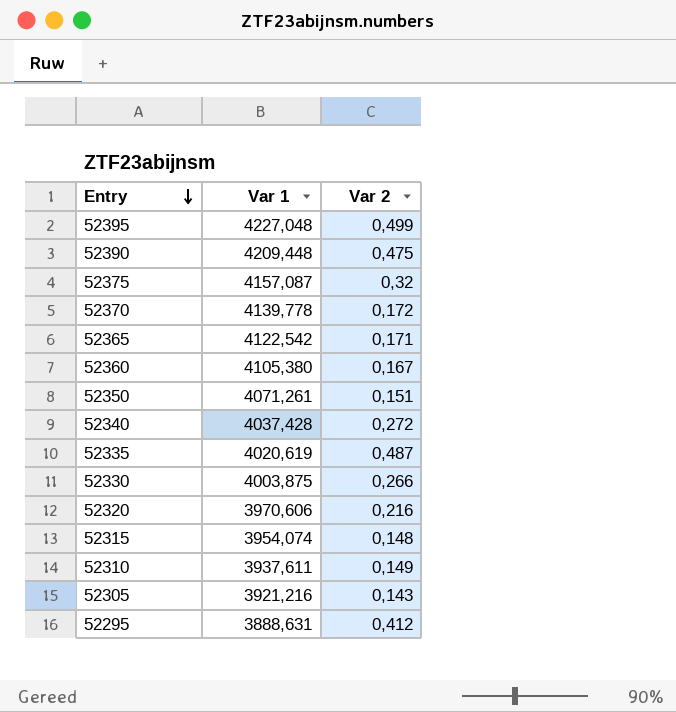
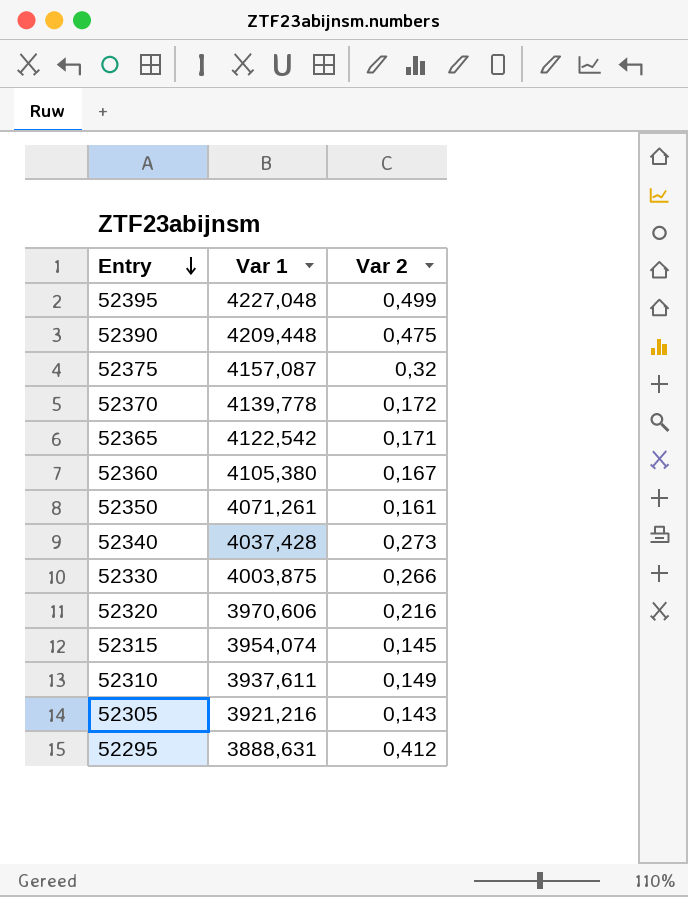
row 52335: 4020,619 | 0,487 -> none
52350 | Var 2: 0,151 -> 0,161
52340 | Var 2: 0,272 -> 0,273
52315 | Var 2: 0,148 -> 0,145

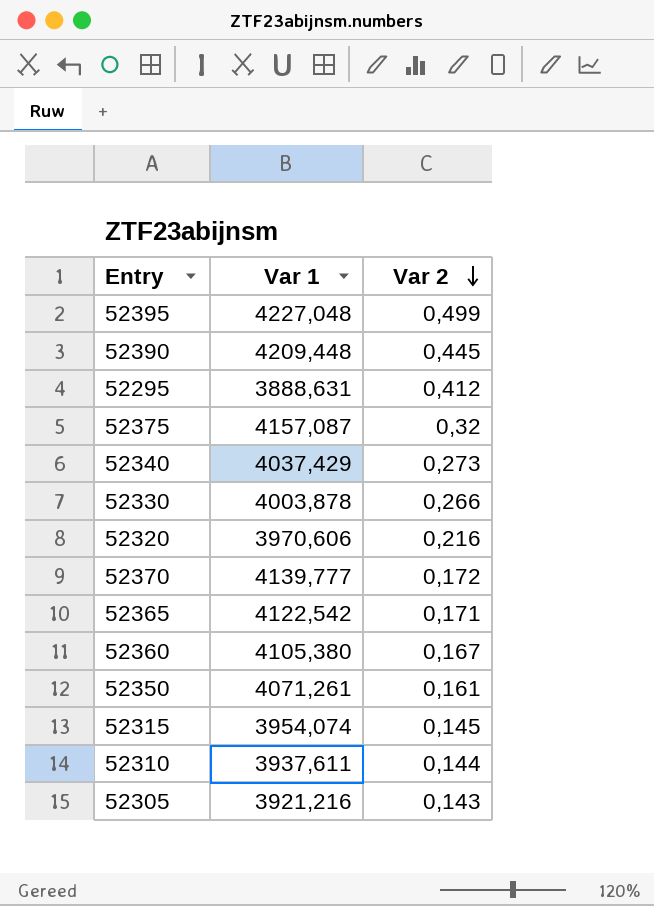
row order: Entry descending -> Var 2 descending
52390 | Var 2: 0,475 -> 0,445
52340 | Var 1: 4037,428 -> 4037,429
52330 | Var 1: 4003,875 -> 4003,878
52370 | Var 1: 4139,778 -> 4139,777
52310 | Var 2: 0,149 -> 0,144

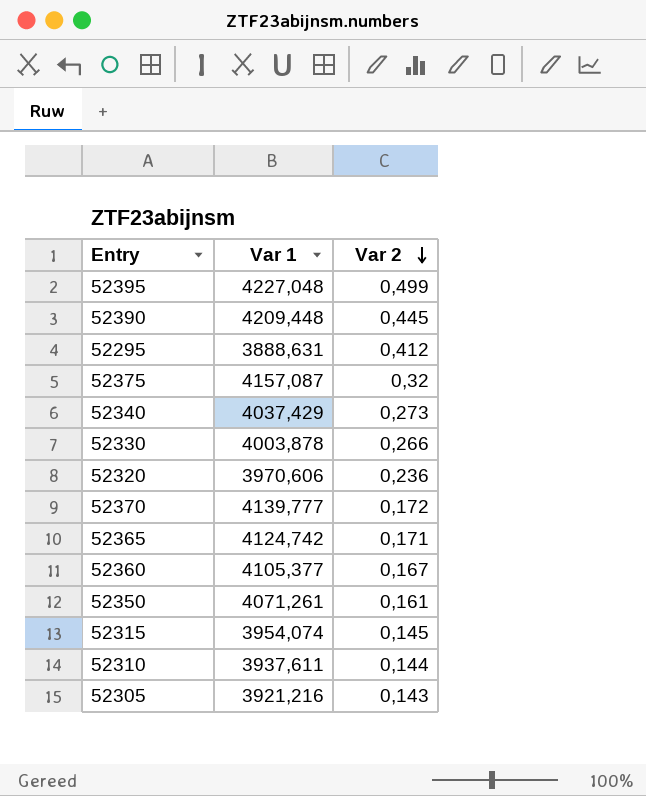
52320 | Var 2: 0,216 -> 0,236
52365 | Var 1: 4122,542 -> 4124,742
52360 | Var 1: 4105,380 -> 4105,377

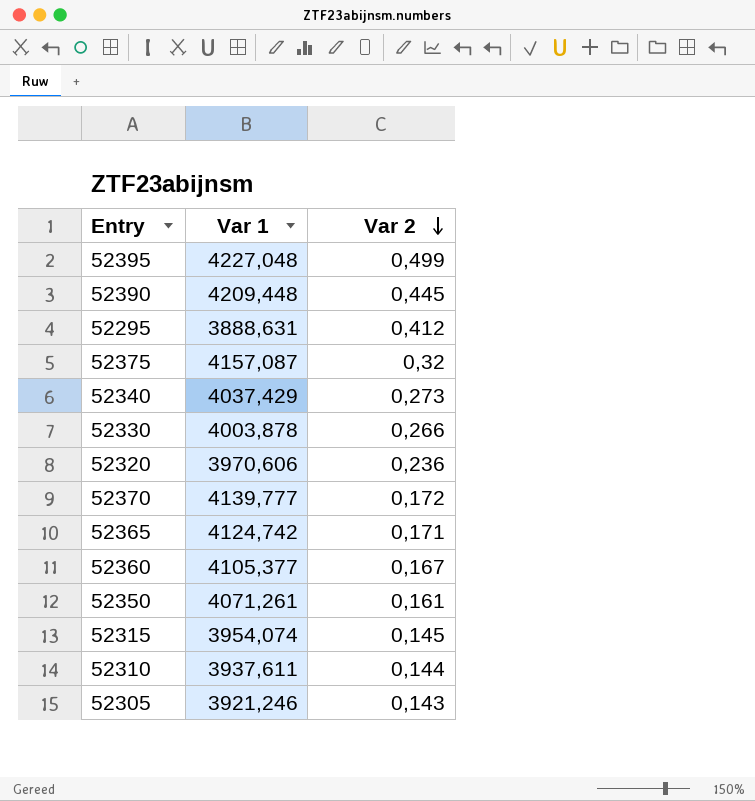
52305 | Var 1: 3921,216 -> 3921,246

